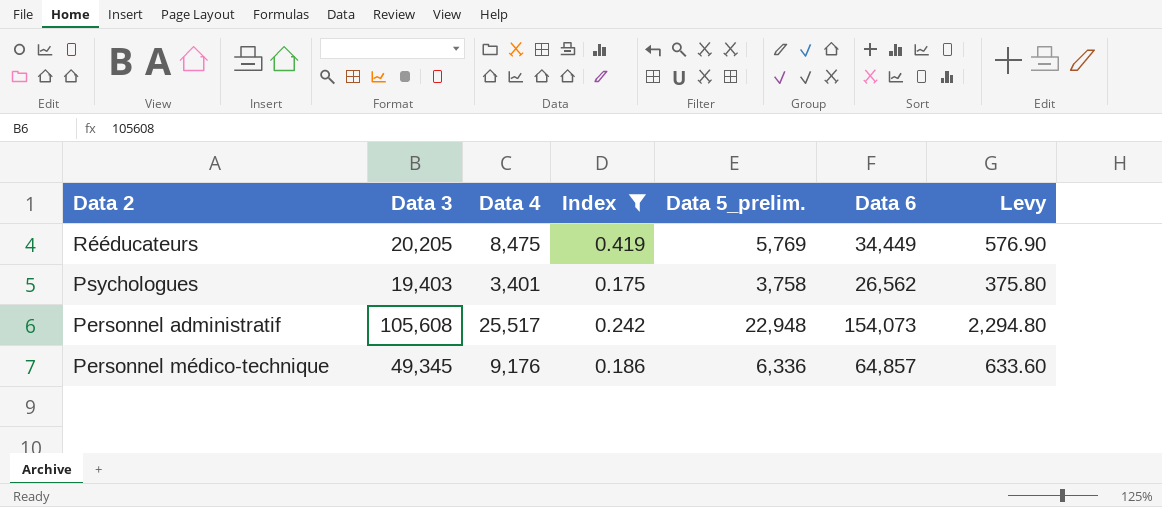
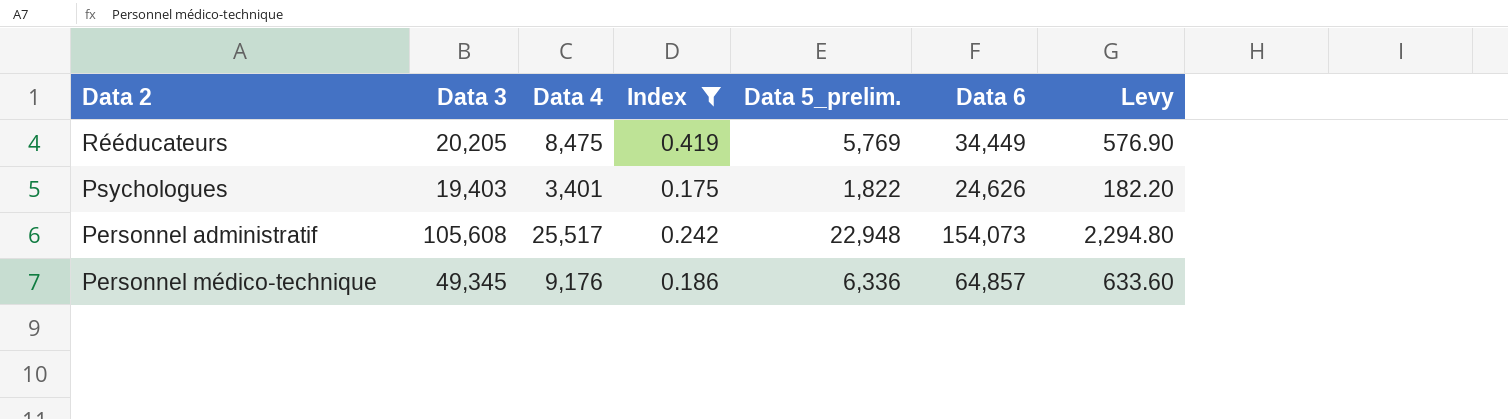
Psychologues | Data 5_prelim.: 3,758 -> 1,822
Psychologues | Data 6: 26,562 -> 24,626
Psychologues | Levy: 375.80 -> 182.20

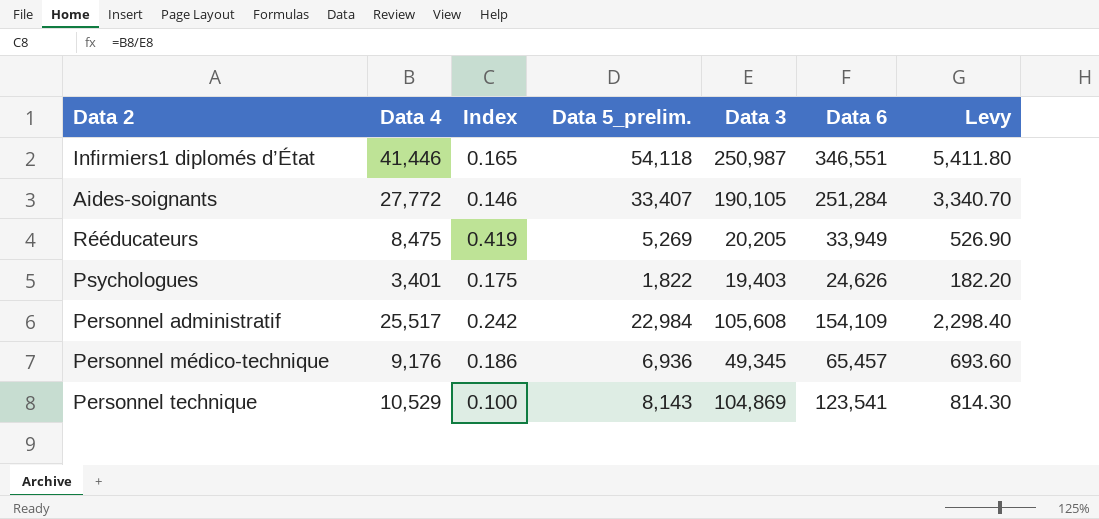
filter: Index >= 0.175 -> none
column Data 3 | position: 2 -> 5
Rééducateurs | Data 5_prelim.: 5,769 -> 5,269
Rééducateurs | Data 6: 34,449 -> 33,949
Rééducateurs | Levy: 576.90 -> 526.90
Personnel administratif | Data 5_prelim.: 22,948 -> 22,984
Personnel administratif | Data 6: 154,073 -> 154,109
Personnel administratif | Levy: 2,294.80 -> 2,298.40
Personnel médico-technique | Data 5_prelim.: 6,336 -> 6,936
Personnel médico-technique | Data 6: 64,857 -> 65,457
Personnel médico-technique | Levy: 633.60 -> 693.60

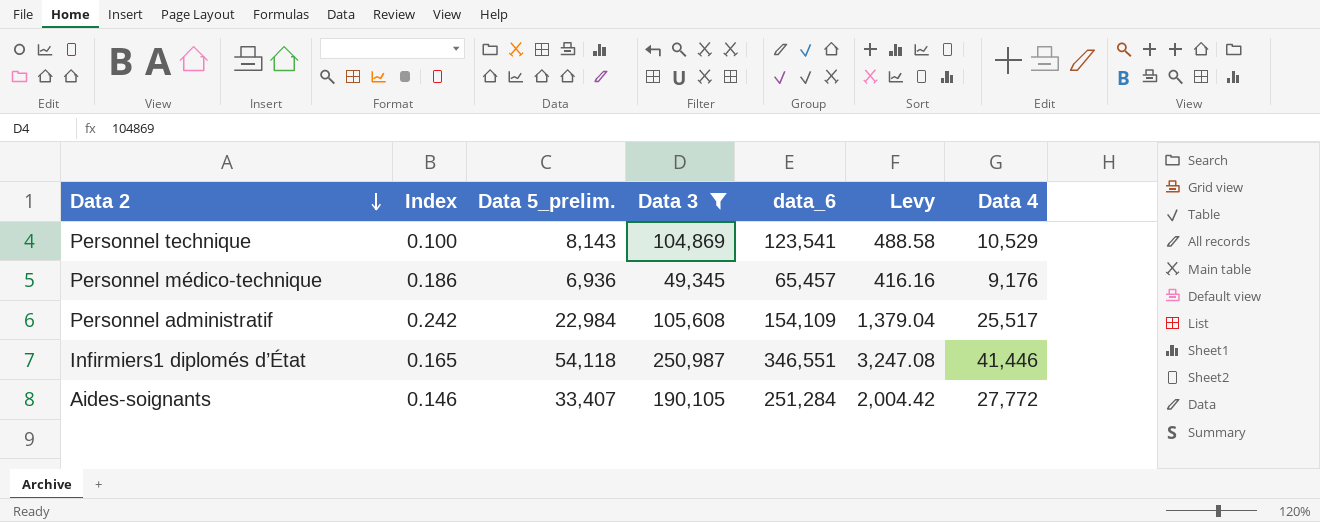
filter: none -> Data 3 >= 49,345
row order: none -> Data 2 descending
column name: Data 6 -> data_6
column Levy | formula: [Data 5_prelim.] * 0.1 -> [Data 5_prelim.] * 0.06
column Data 4 | position: 2 -> 7

